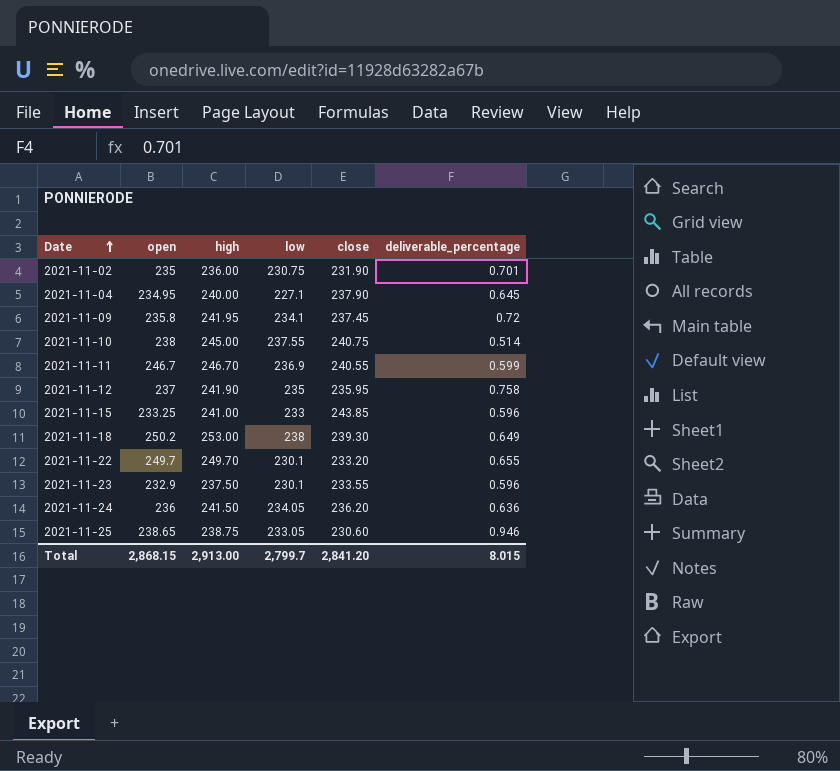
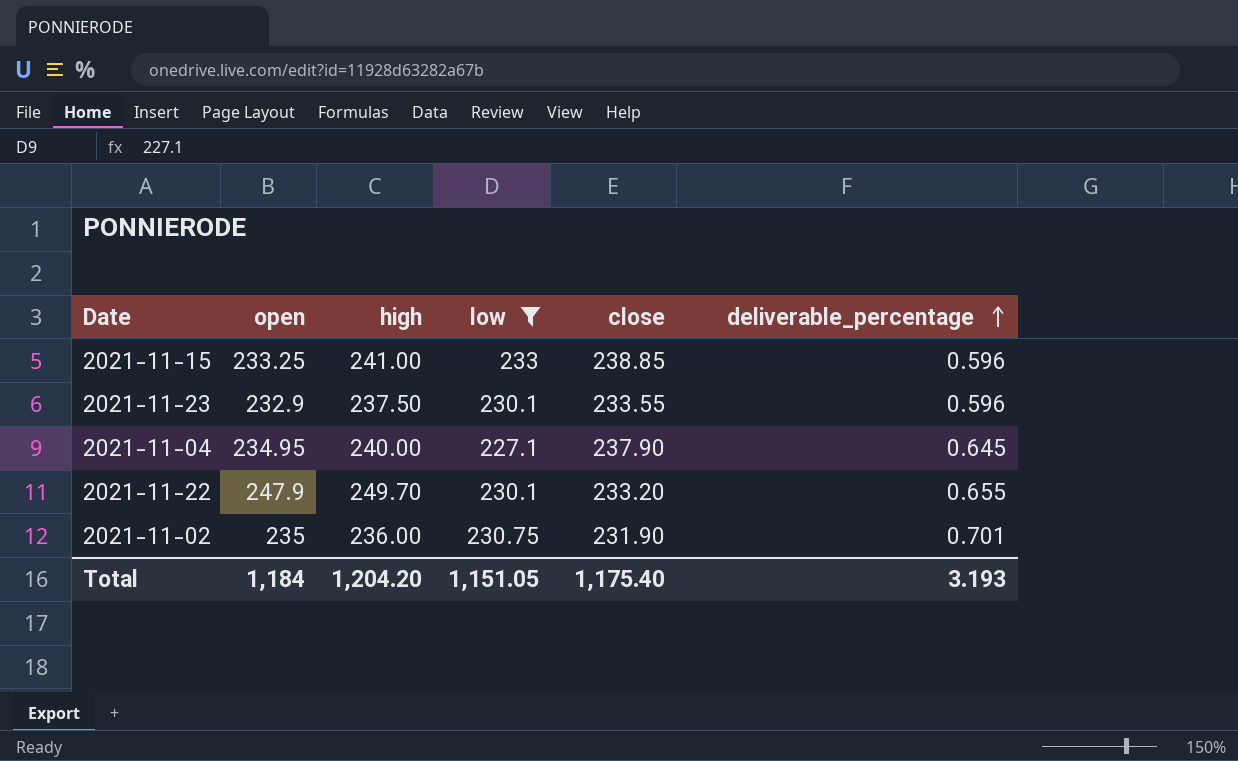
filter: none -> low <= 233
row order: Date ascending -> deliverable_percentage ascending
2021-11-15 | close: 243.85 -> 238.85
2021-11-22 | open: 249.7 -> 247.9
Total | open: 2,868.15 -> 1,184
Total | high: 2,913.00 -> 1,204.20
Total | low: 2,799.7 -> 1,151.05
Total | close: 2,841.20 -> 1,175.40
Total | deliverable_percentage: 8.015 -> 3.193

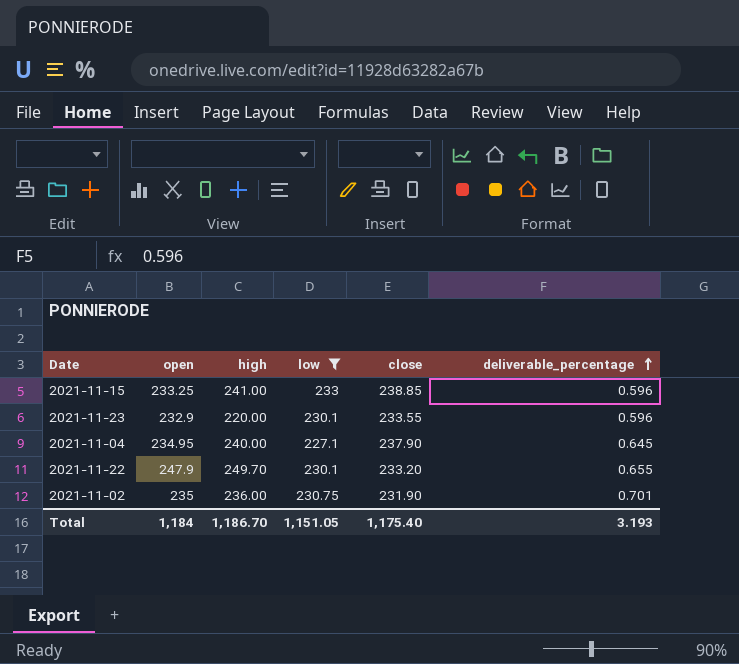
2021-11-23 | high: 237.50 -> 220.00
Total | high: 1,204.20 -> 1,186.70

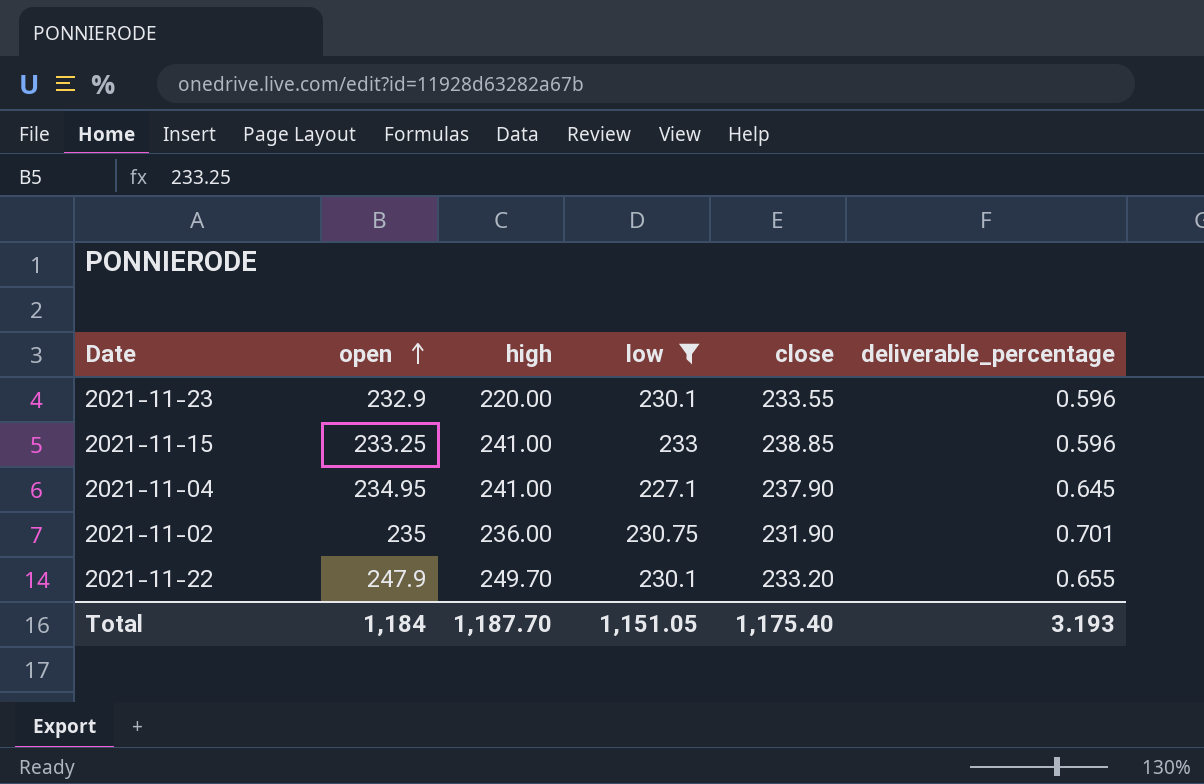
row order: deliverable_percentage ascending -> open ascending
2021-11-04 | high: 240.00 -> 241.00
Total | high: 1,186.70 -> 1,187.70

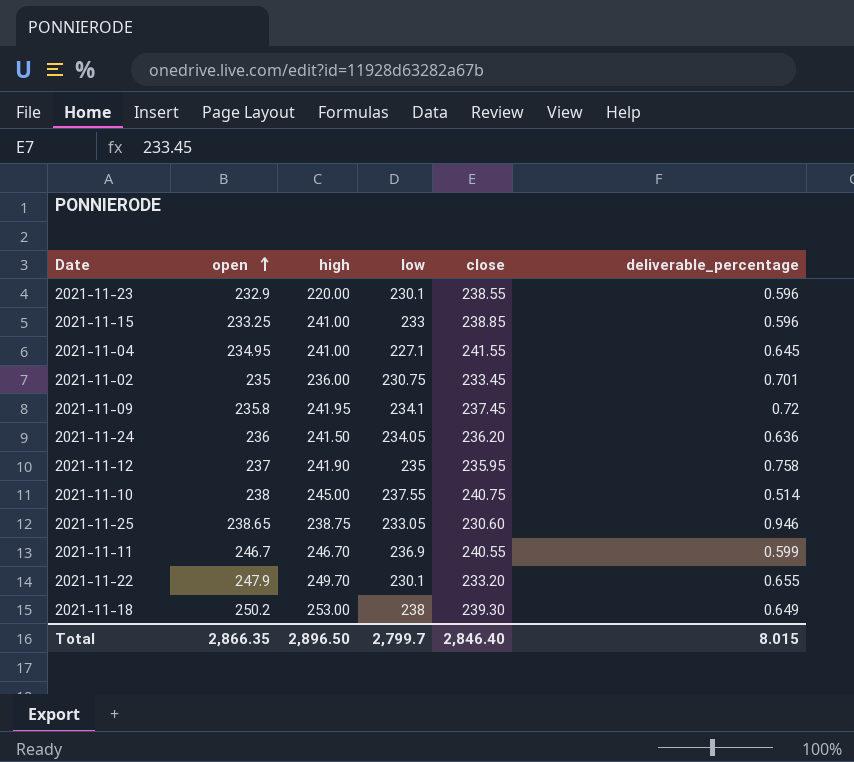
filter: low <= 233 -> none
2021-11-23 | close: 233.55 -> 238.55
2021-11-04 | close: 237.90 -> 241.55
2021-11-02 | close: 231.90 -> 233.45
Total | open: 1,184 -> 2,866.35
Total | high: 1,187.70 -> 2,896.50
Total | low: 1,151.05 -> 2,799.7
Total | close: 1,175.40 -> 2,846.40
Total | deliverable_percentage: 3.193 -> 8.015

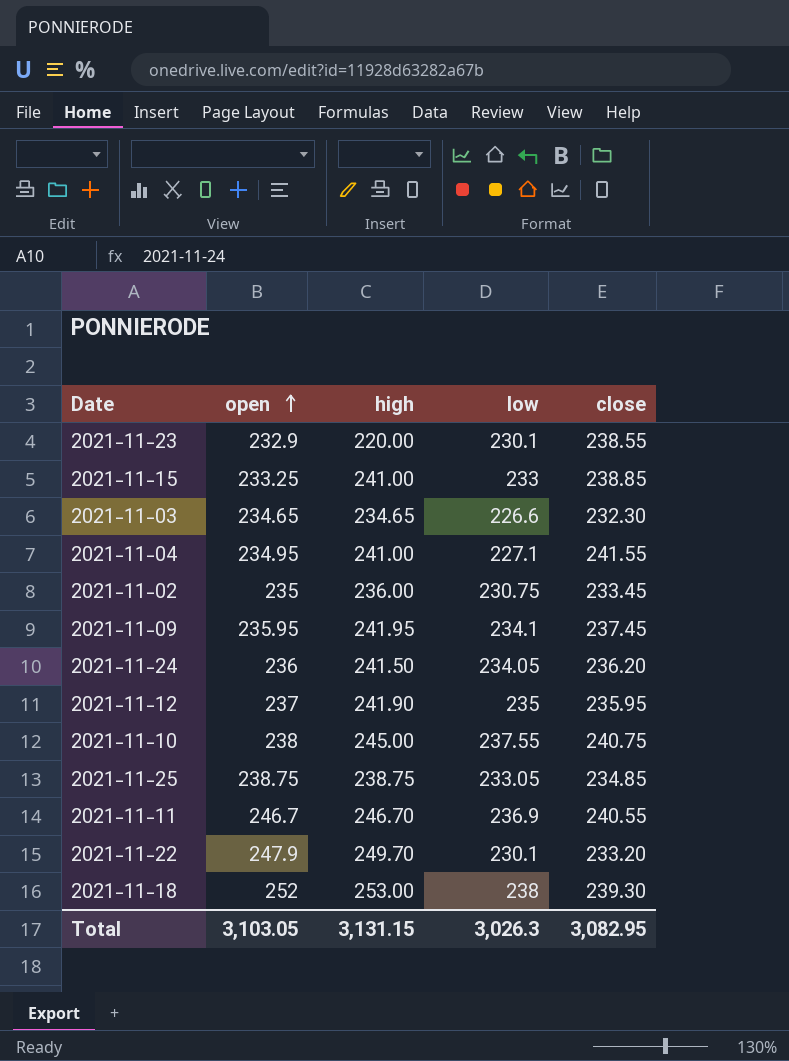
column deliverable_percentage | position: 6 -> none
row 2021-11-03: none -> 234.65 | 234.65 | 226.6 | 232.30
2021-11-09 | open: 235.8 -> 235.95
2021-11-25 | open: 238.65 -> 238.75
2021-11-25 | close: 230.60 -> 234.85
2021-11-18 | open: 250.2 -> 252
Total | open: 2,866.35 -> 3,103.05
Total | high: 2,896.50 -> 3,131.15
Total | low: 2,799.7 -> 3,026.3
Total | close: 2,846.40 -> 3,082.95

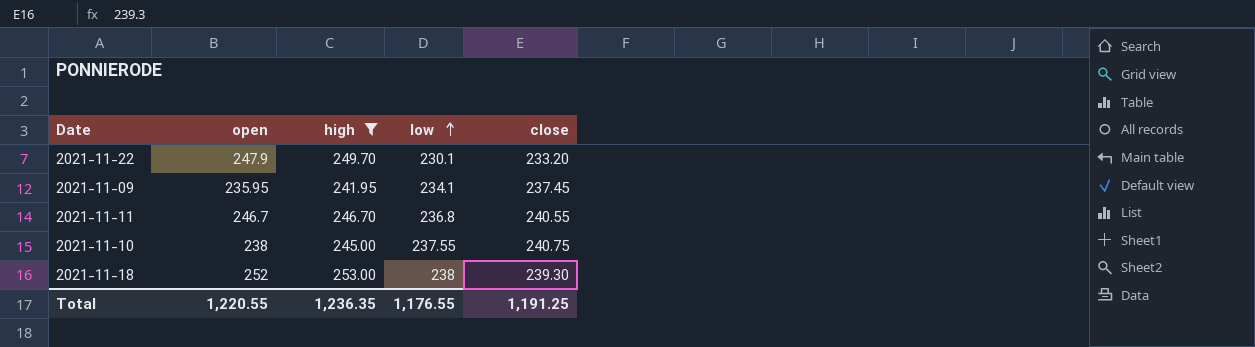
filter: none -> high >= 241.95
row order: open ascending -> low ascending
2021-11-11 | low: 236.9 -> 236.8
Total | open: 3,103.05 -> 1,220.55
Total | high: 3,131.15 -> 1,236.35
Total | low: 3,026.3 -> 1,176.55
Total | close: 3,082.95 -> 1,191.25

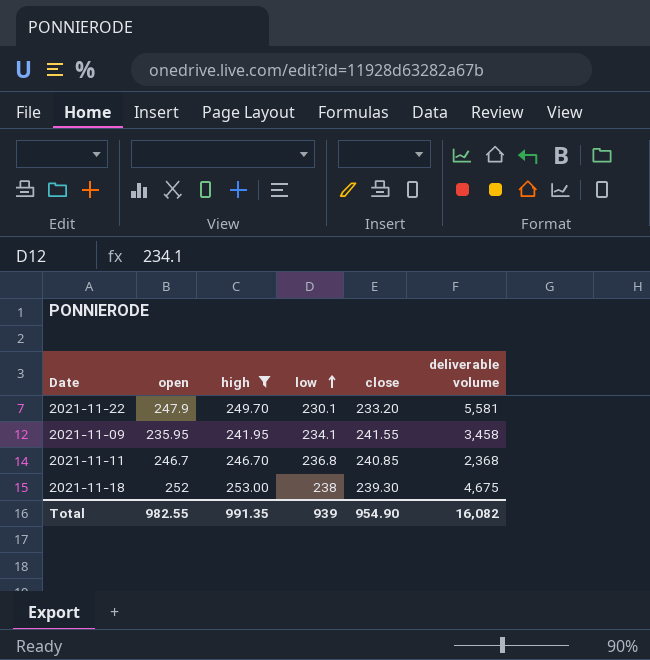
column deliverable volume | position: none -> 6
row 2021-11-10: 238 | 245.00 | 237.55 | 240.75 -> none
2021-11-09 | close: 237.45 -> 241.55
2021-11-11 | close: 240.55 -> 240.85
Total | open: 1,220.55 -> 982.55
Total | high: 1,236.35 -> 991.35
Total | low: 1,176.55 -> 939
Total | close: 1,191.25 -> 954.90

